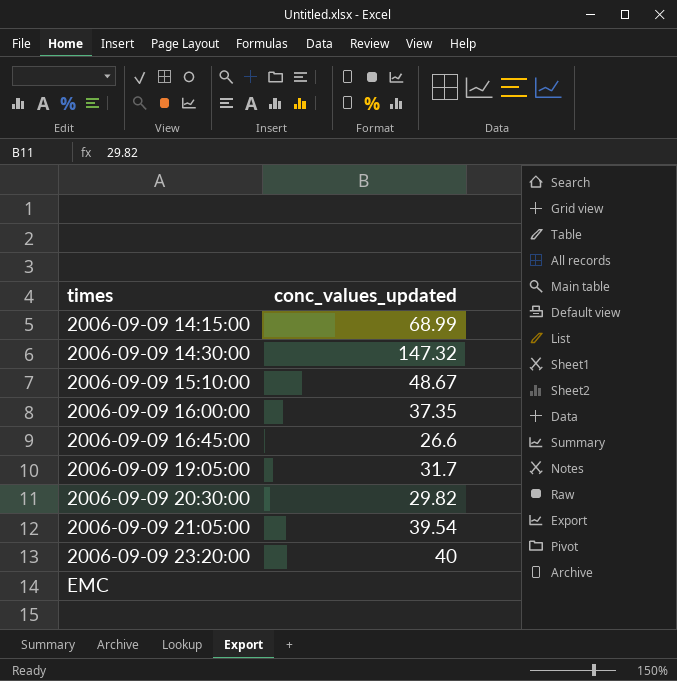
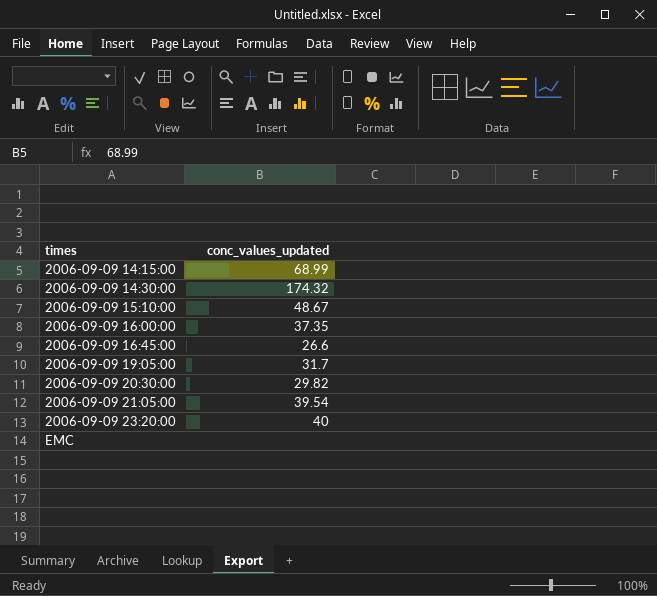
2006-09-09 14:30:00 | conc_values_updated: 147.32 -> 174.32

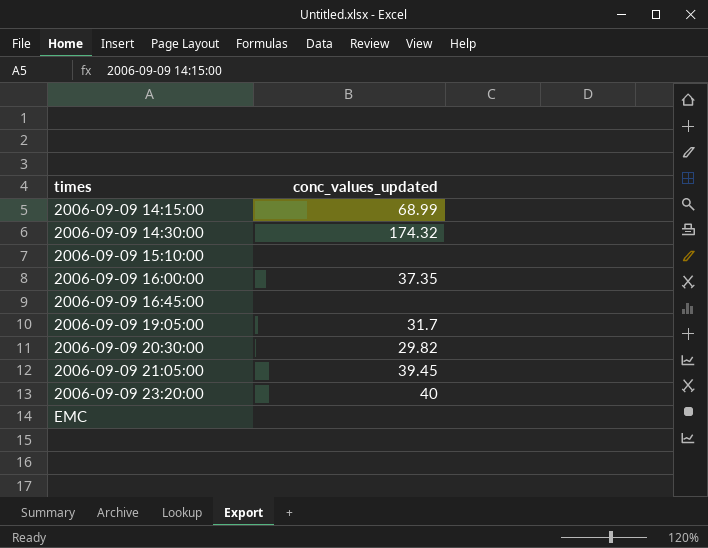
2006-09-09 15:10:00 | conc_values_updated: 48.67 -> none
2006-09-09 16:45:00 | conc_values_updated: 26.6 -> none
2006-09-09 21:05:00 | conc_values_updated: 39.54 -> 39.45

